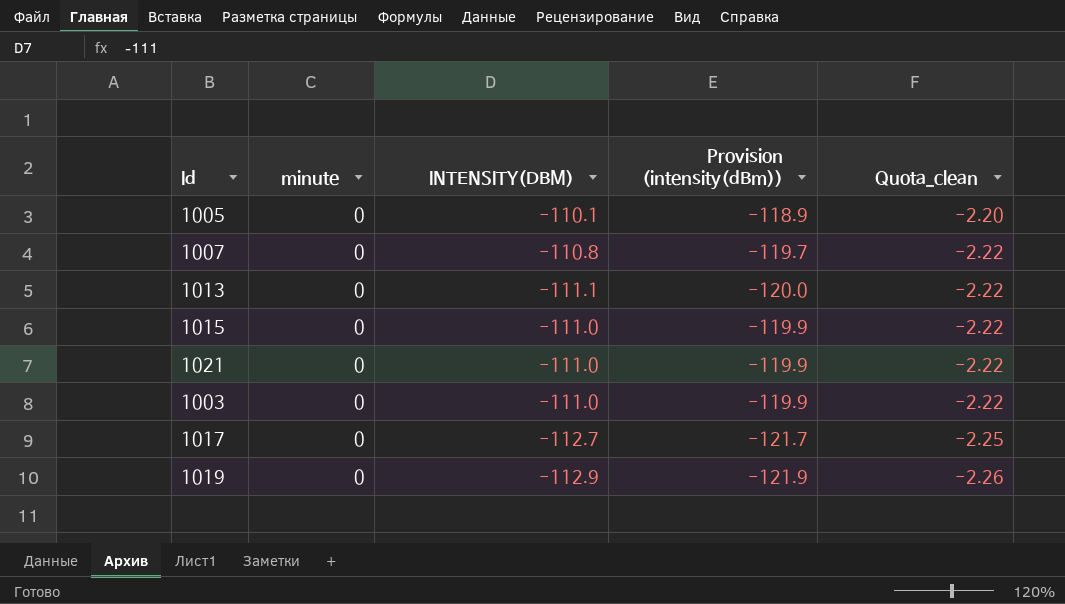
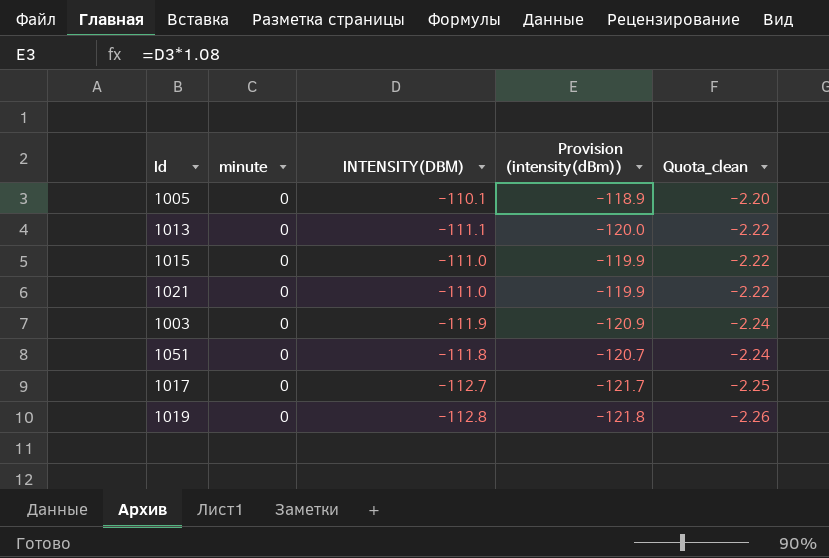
row 1007: 0 | -110.8 | -119.7 | -2.22 -> none
1003 | INTENSITY(DBM): -111.0 -> -111.9
1003 | Provision (intensity(dBm)): -119.9 -> -120.9
1003 | Quota_clean: -2.22 -> -2.24
row 1051: none -> 0 | -111.8 | -120.7 | -2.24
1019 | INTENSITY(DBM): -112.9 -> -112.8
1019 | Provision (intensity(dBm)): -121.9 -> -121.8

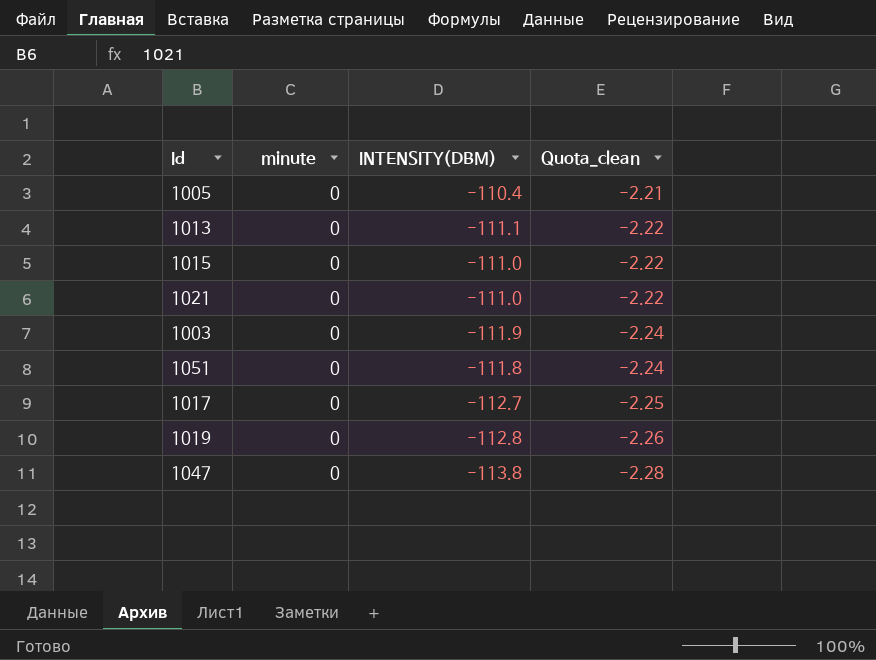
column Provision (intensity(dBm)) | formula: [INTENSITY(DBM)] * 1.08 -> none
1005 | INTENSITY(DBM): -110.1 -> -110.4
1005 | Quota_clean: -2.20 -> -2.21
row 1047: none -> 0 | -113.8 | -2.28

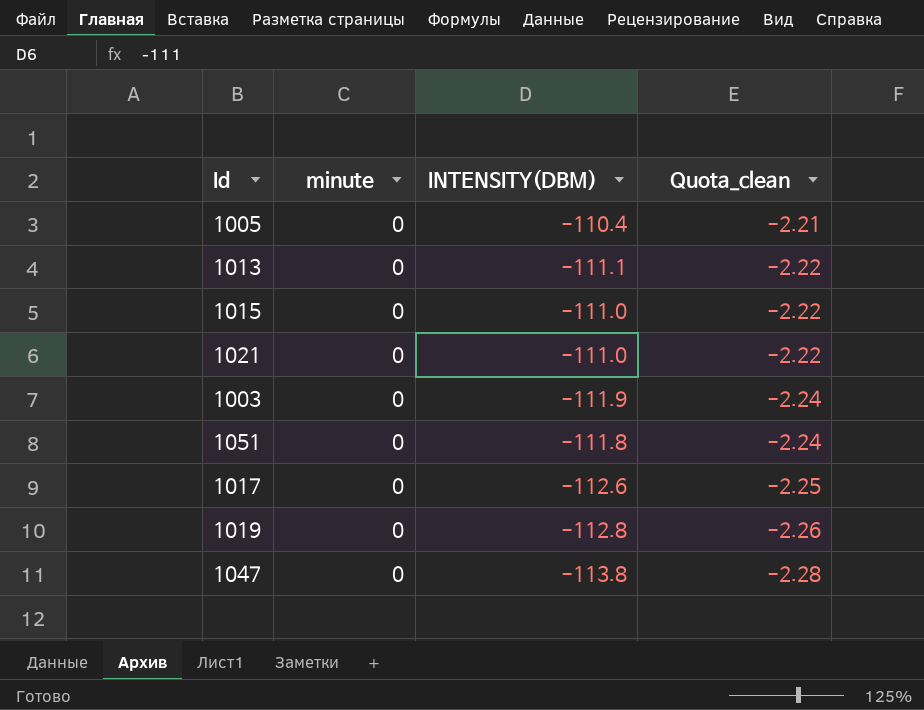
1017 | INTENSITY(DBM): -112.7 -> -112.6

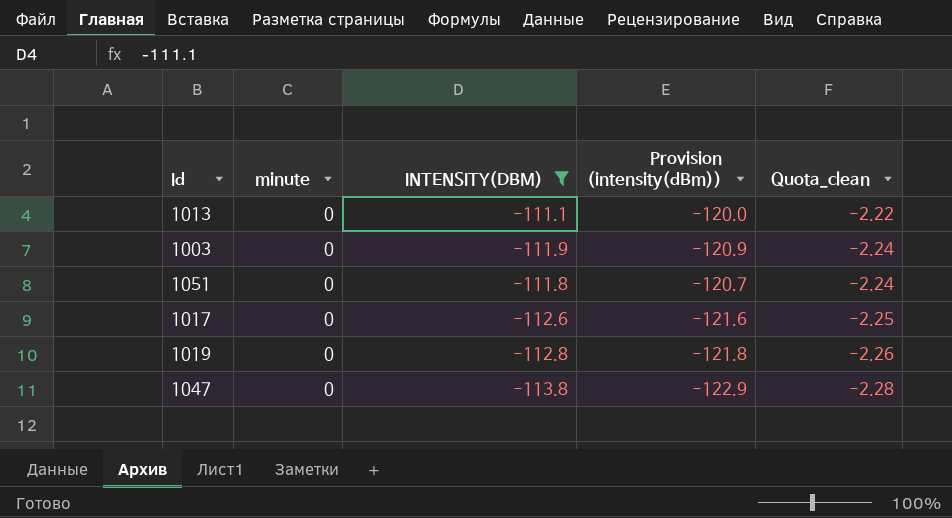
filter: none -> INTENSITY(DBM) <= -111.1
column Provision (intensity(dBm)) | formula: none -> [INTENSITY(DBM)] * 1.08

